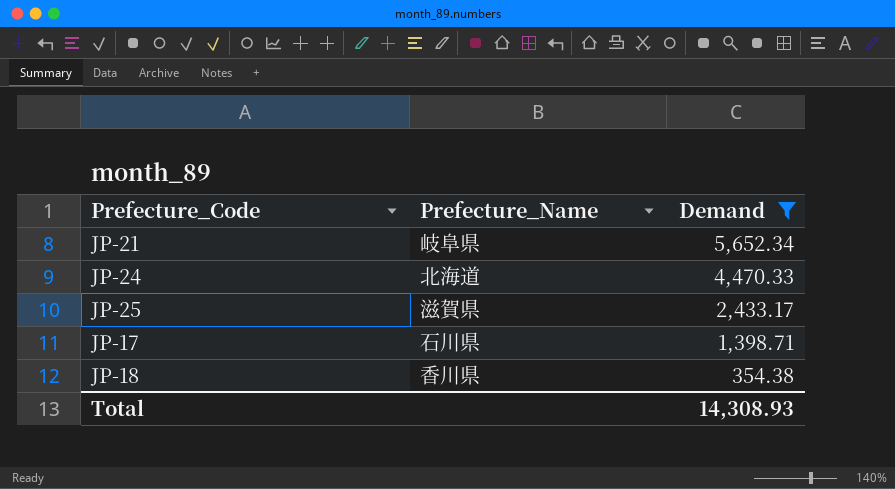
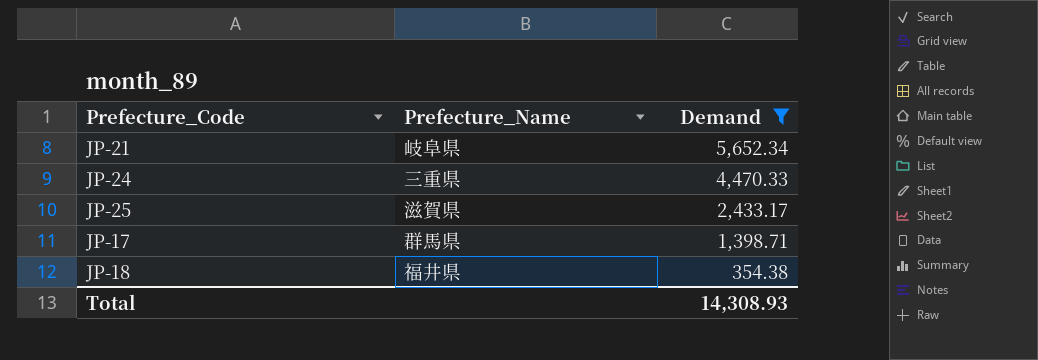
JP-24 | Prefecture_Name: 北海道 -> 三重県
JP-17 | Prefecture_Name: 石川県 -> 群馬県
JP-18 | Prefecture_Name: 香川県 -> 福井県

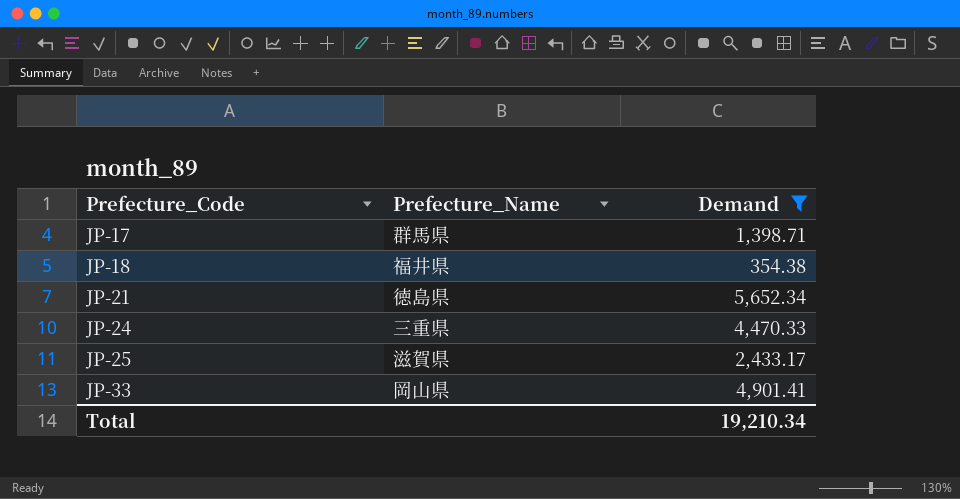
row order: Demand descending -> Prefecture_Code ascending
JP-21 | Prefecture_Name: 岐阜県 -> 徳島県
row JP-33: none -> 岡山県 | 4,901.41
Total | Demand: 14,308.93 -> 19,210.34

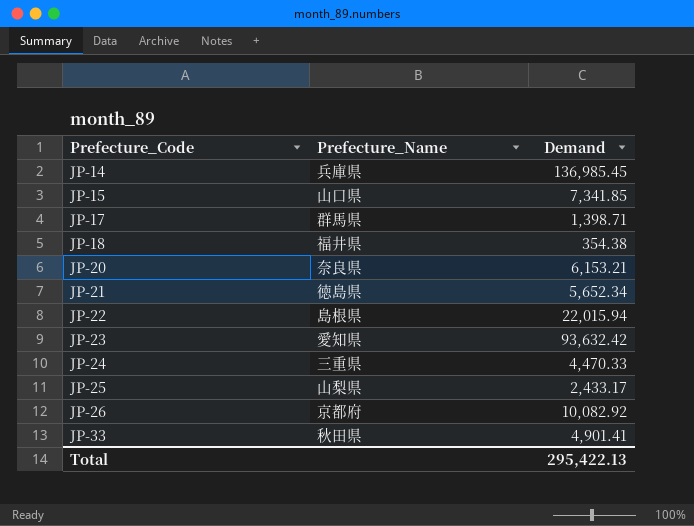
filter: Demand <= 5,652.34 -> none
JP-25 | Prefecture_Name: 滋賀県 -> 山梨県
JP-33 | Prefecture_Name: 岡山県 -> 秋田県
Total | Demand: 19,210.34 -> 295,422.13

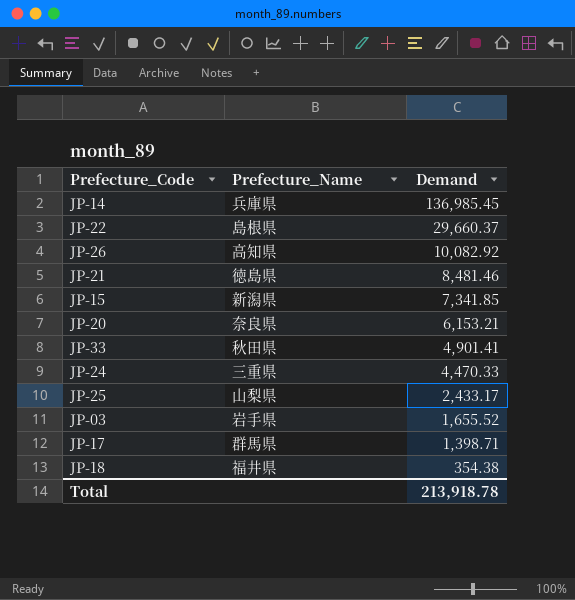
row order: Prefecture_Code ascending -> Demand descending
row JP-23: 愛知県 | 93,632.42 -> none
JP-22 | Demand: 22,015.94 -> 29,660.37
JP-26 | Prefecture_Name: 京都府 -> 高知県
JP-21 | Demand: 5,652.34 -> 8,481.46
JP-15 | Prefecture_Name: 山口県 -> 新潟県
row JP-03: none -> 岩手県 | 1,655.52
Total | Demand: 295,422.13 -> 213,918.78

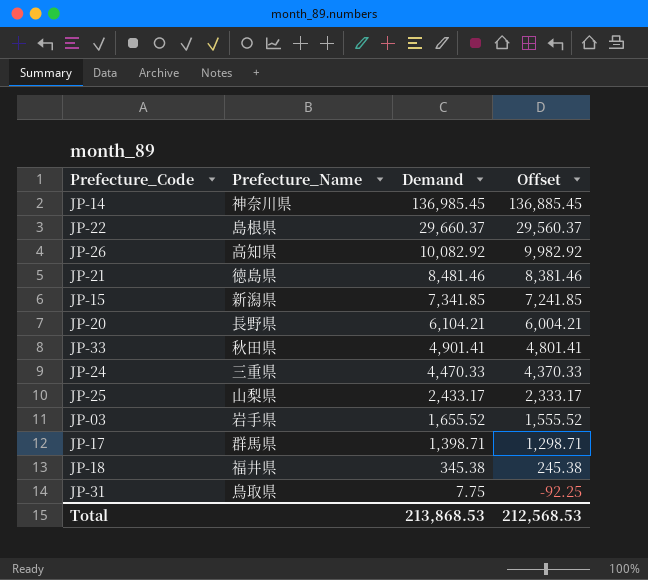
column Offset | formula: none -> [Demand] - 100
JP-14 | Prefecture_Name: 兵庫県 -> 神奈川県
JP-20 | Prefecture_Name: 奈良県 -> 長野県
JP-20 | Demand: 6,153.21 -> 6,104.21
JP-18 | Demand: 354.38 -> 345.38
row JP-31: none -> 鳥取県 | 7.75 | -92.25
Total | Demand: 213,918.78 -> 213,868.53

